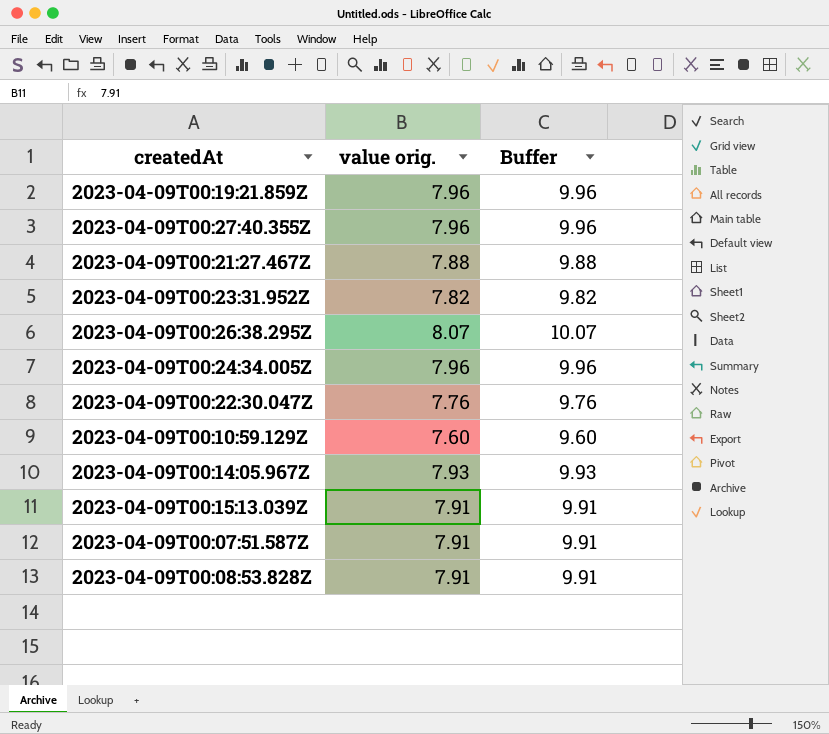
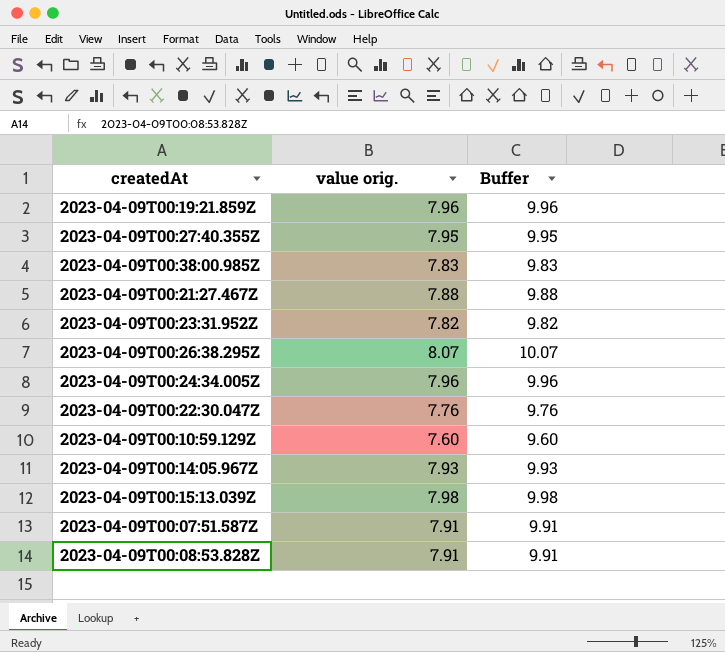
2023-04-09T00:27:40.355Z | value orig.: 7.96 -> 7.95
2023-04-09T00:27:40.355Z | Buffer: 9.96 -> 9.95
row 2023-04-09T00:38:00.985Z: none -> 7.83 | 9.83
2023-04-09T00:15:13.039Z | value orig.: 7.91 -> 7.98
2023-04-09T00:15:13.039Z | Buffer: 9.91 -> 9.98

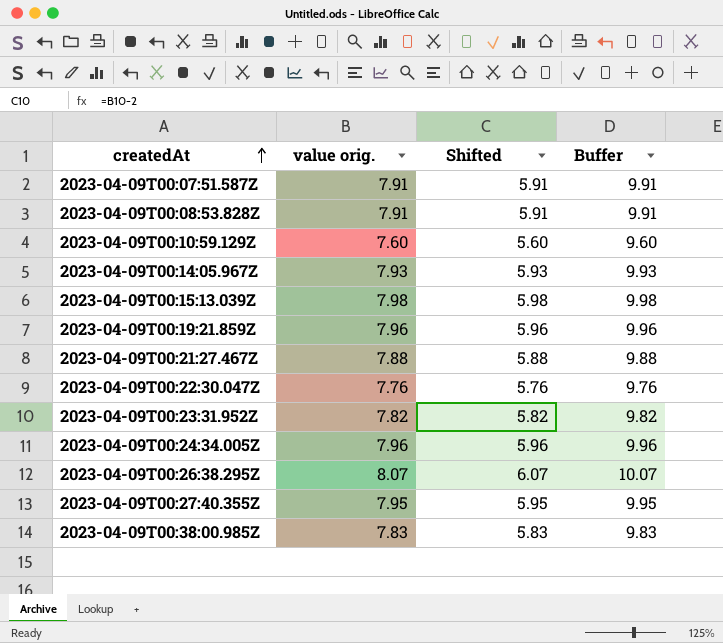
row order: none -> createdAt ascending
column Shifted | formula: none -> [value orig.] - 2

